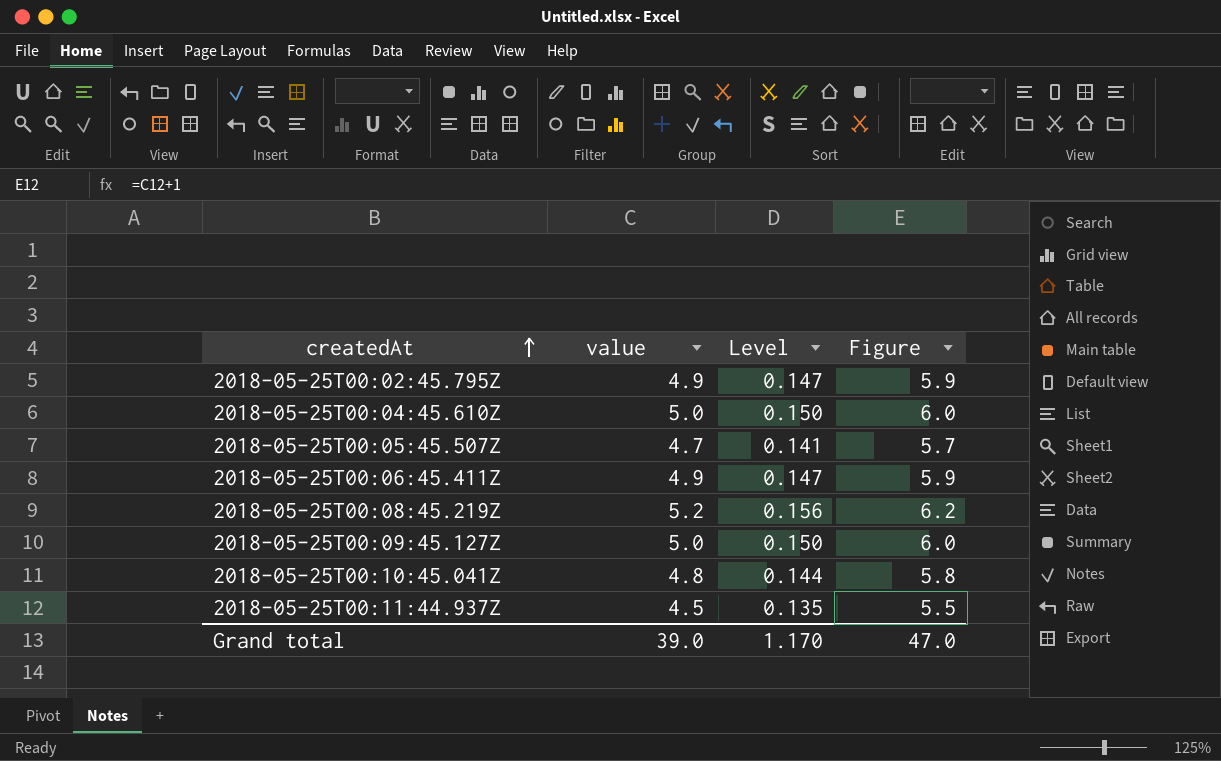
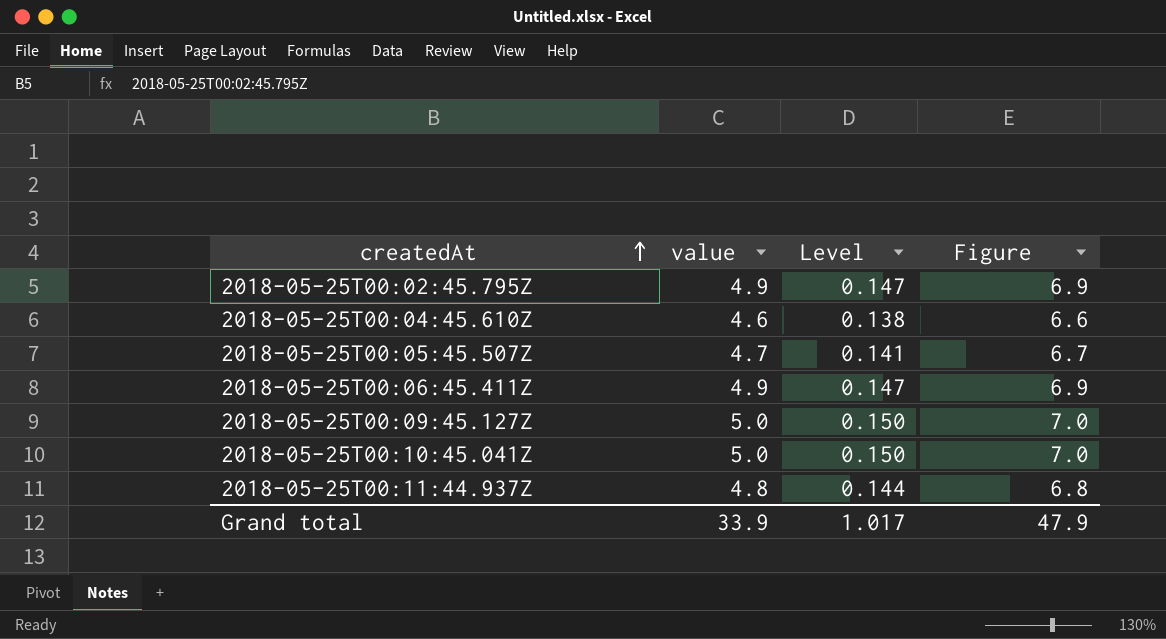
column Figure | formula: [value] + 1 -> [value] + 2
row 2018-05-25T00:08:45.219Z: 5.2 | 0.156 | 6.2 -> none
2018-05-25T00:04:45.610Z | value: 5.0 -> 4.6
2018-05-25T00:04:45.610Z | Level: 0.150 -> 0.138
2018-05-25T00:10:45.041Z | value: 4.8 -> 5.0
2018-05-25T00:10:45.041Z | Level: 0.144 -> 0.150
2018-05-25T00:11:44.937Z | value: 4.5 -> 4.8
2018-05-25T00:11:44.937Z | Level: 0.135 -> 0.144
Grand total | value: 39.0 -> 33.9
Grand total | Level: 1.170 -> 1.017
Grand total | Figure: 47.0 -> 47.9

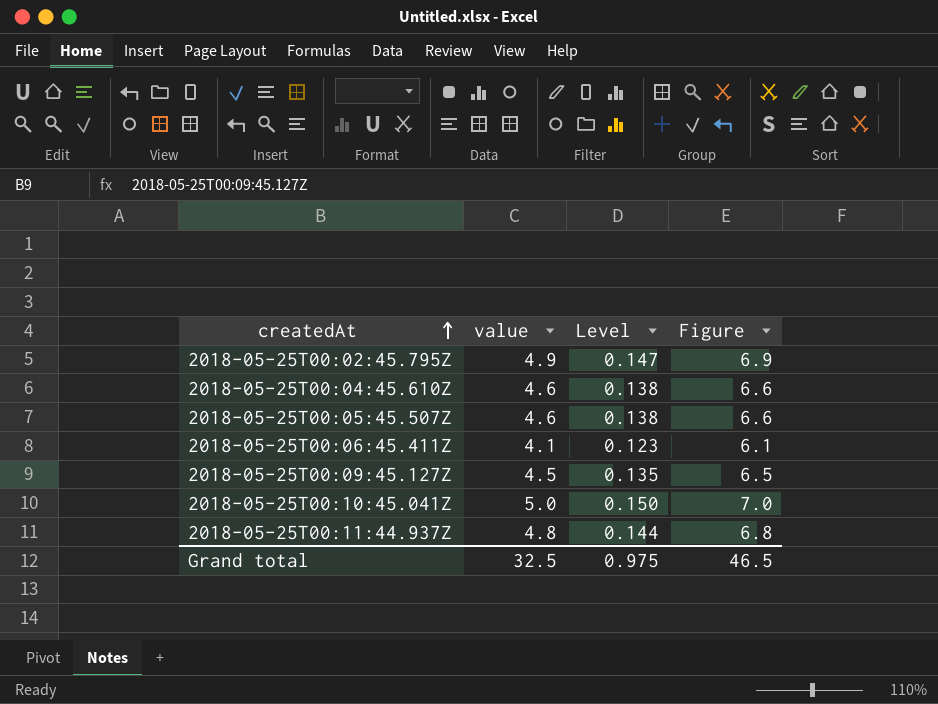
2018-05-25T00:05:45.507Z | value: 4.7 -> 4.6
2018-05-25T00:05:45.507Z | Level: 0.141 -> 0.138
2018-05-25T00:05:45.507Z | Figure: 6.7 -> 6.6
2018-05-25T00:06:45.411Z | value: 4.9 -> 4.1
2018-05-25T00:06:45.411Z | Level: 0.147 -> 0.123
2018-05-25T00:06:45.411Z | Figure: 6.9 -> 6.1
2018-05-25T00:09:45.127Z | value: 5.0 -> 4.5
2018-05-25T00:09:45.127Z | Level: 0.150 -> 0.135
2018-05-25T00:09:45.127Z | Figure: 7.0 -> 6.5
Grand total | value: 33.9 -> 32.5
Grand total | Level: 1.017 -> 0.975
Grand total | Figure: 47.9 -> 46.5

